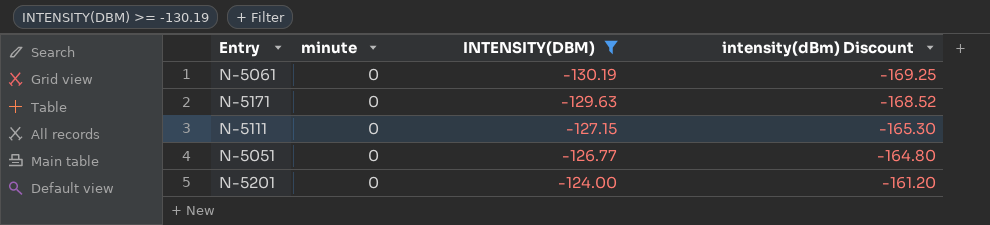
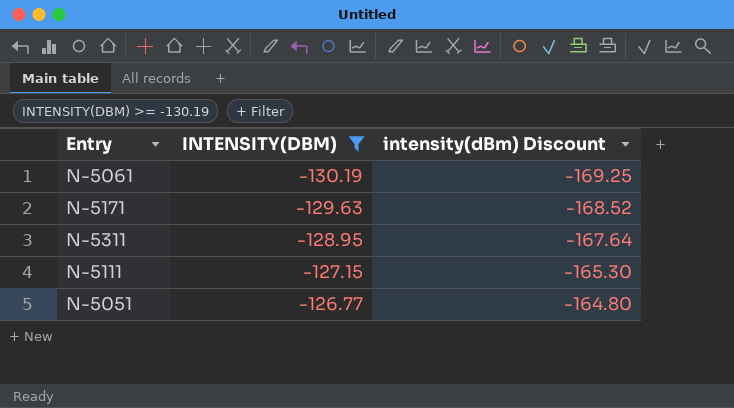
column minute | position: 2 -> none
row N-5201: 0 | -124.00 | -161.20 -> none
row N-5311: none -> -128.95 | -167.64

